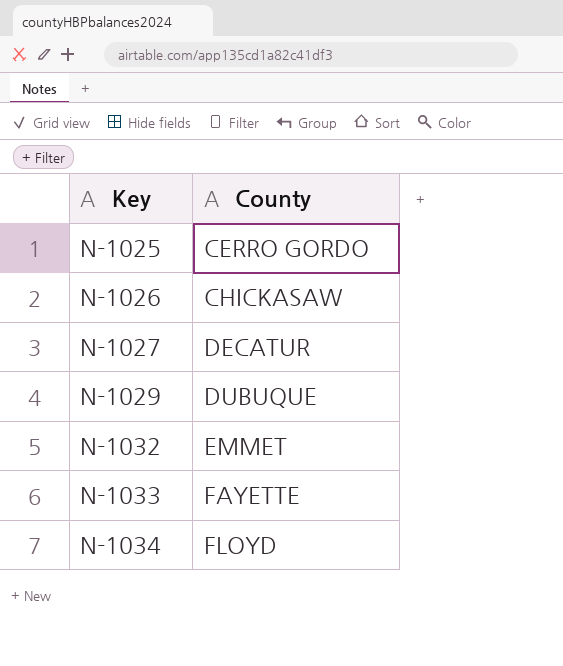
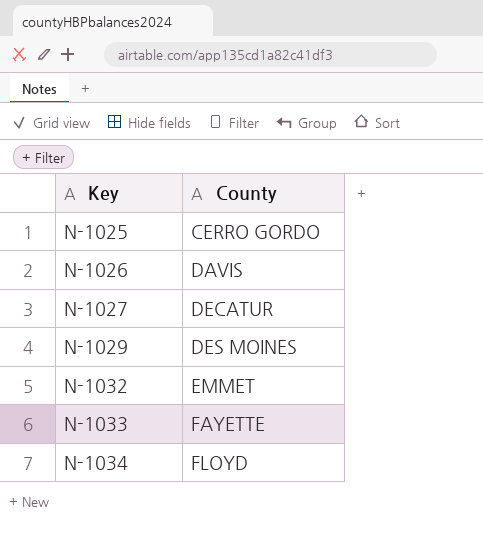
N-1026 | County: CHICKASAW -> DAVIS
N-1029 | County: DUBUQUE -> DES MOINES

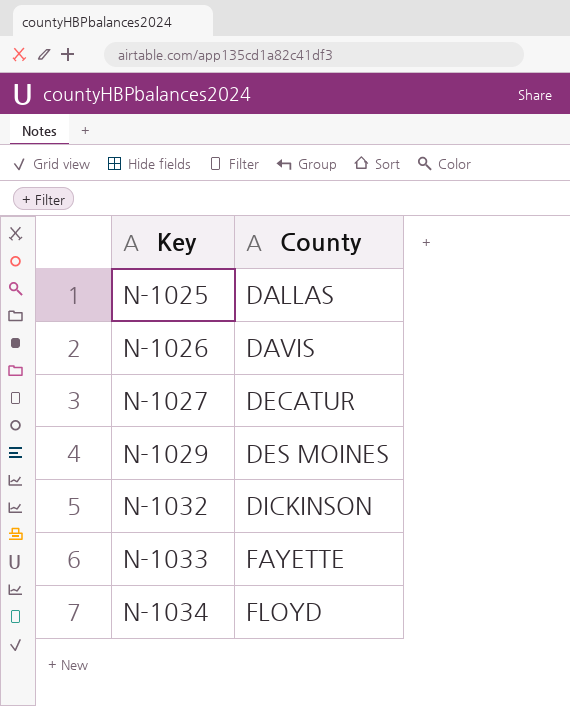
N-1025 | County: CERRO GORDO -> DALLAS
N-1032 | County: EMMET -> DICKINSON

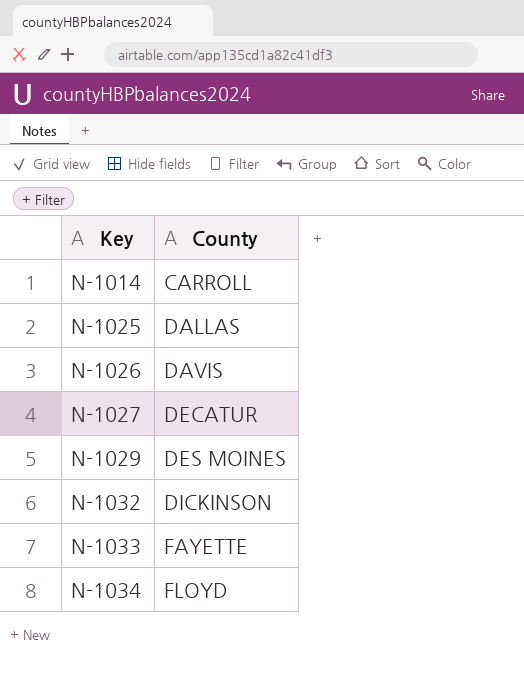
row N-1014: none -> CARROLL

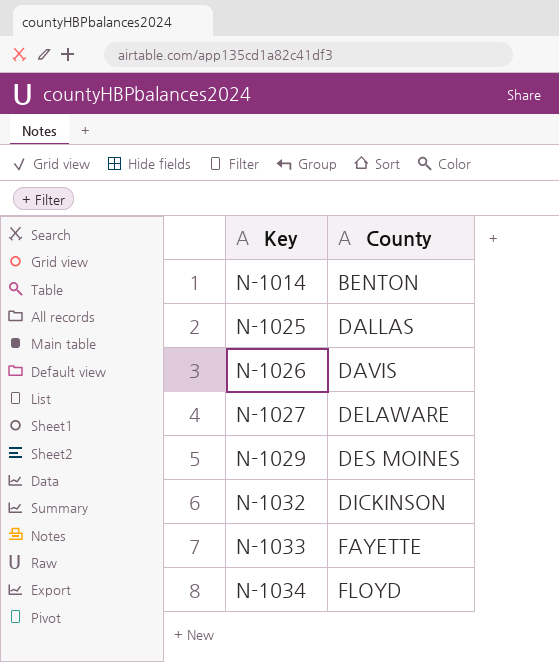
N-1014 | County: CARROLL -> BENTON
N-1027 | County: DECATUR -> DELAWARE

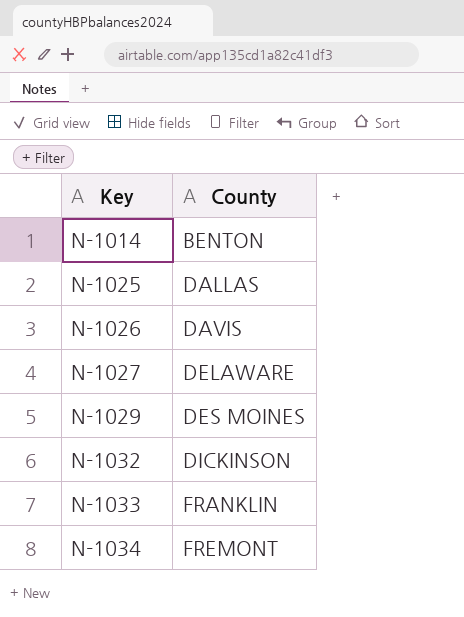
N-1033 | County: FAYETTE -> FRANKLIN
N-1034 | County: FLOYD -> FREMONT

